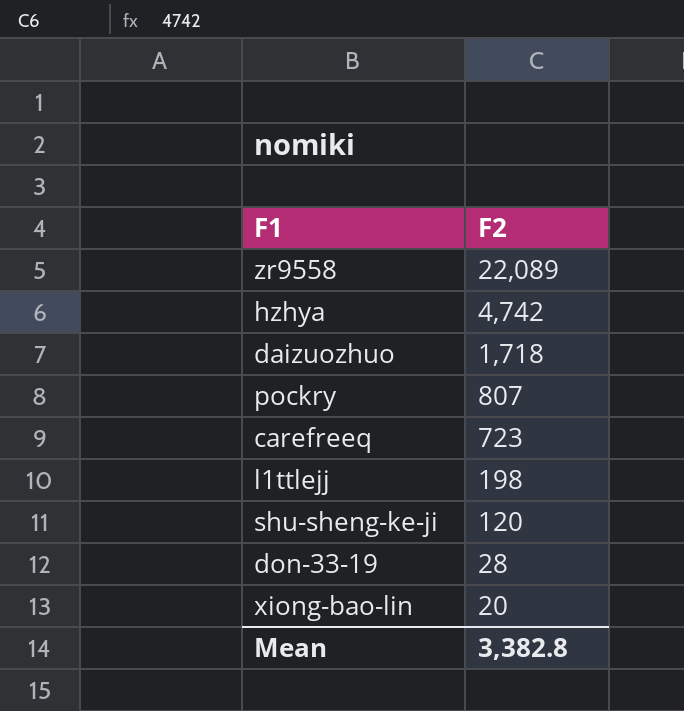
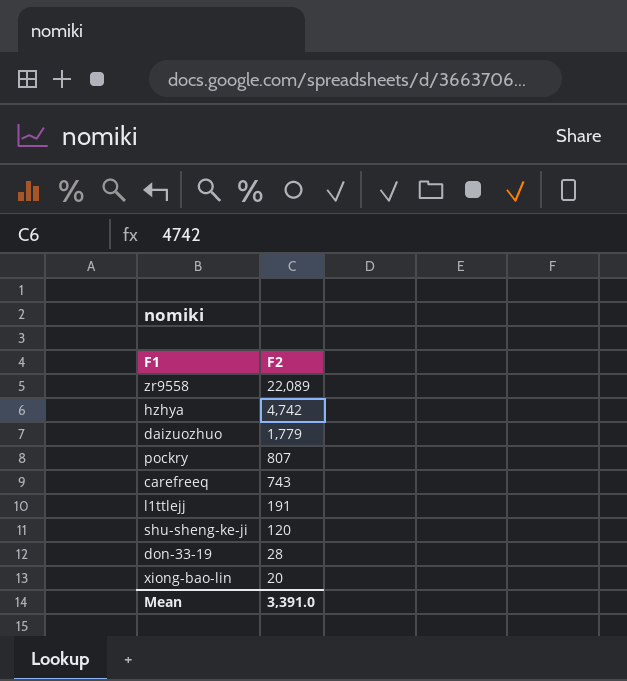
daizuozhuo | F2: 1,718 -> 1,779
carefreeq | F2: 723 -> 743
l1ttlejj | F2: 198 -> 191
Mean | F2: 3,382.8 -> 3,391.0

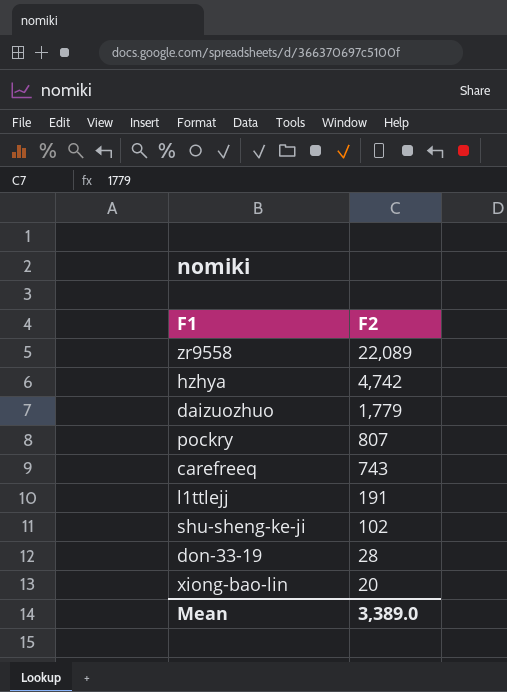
shu-sheng-ke-ji | F2: 120 -> 102
Mean | F2: 3,391.0 -> 3,389.0

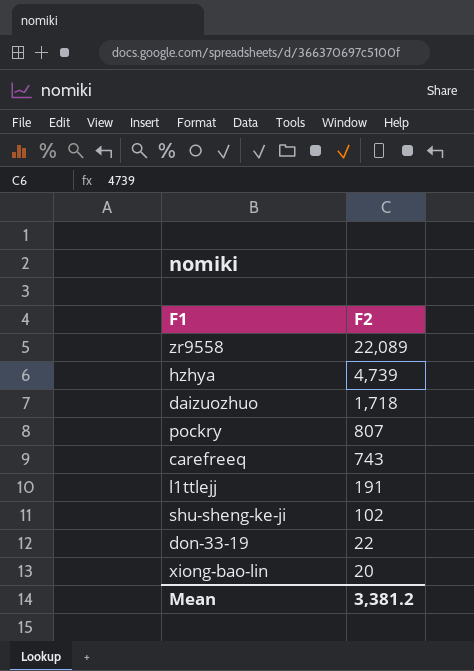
hzhya | F2: 4,742 -> 4,739
daizuozhuo | F2: 1,779 -> 1,718
don-33-19 | F2: 28 -> 22
Mean | F2: 3,389.0 -> 3,381.2

